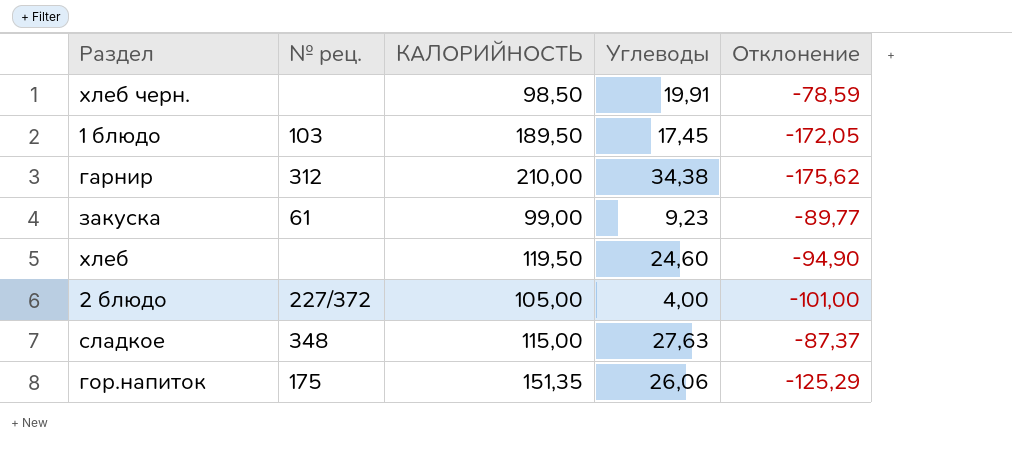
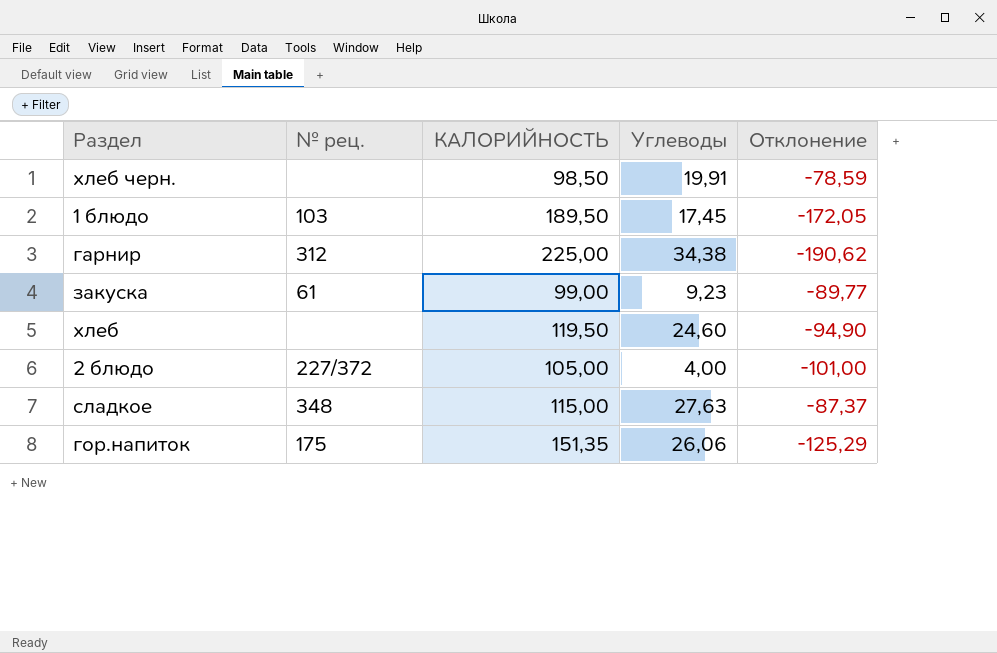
гарнир | КАЛОРИЙНОСТЬ: 210,00 -> 225,00
гарнир | Отклонение: -175,62 -> -190,62

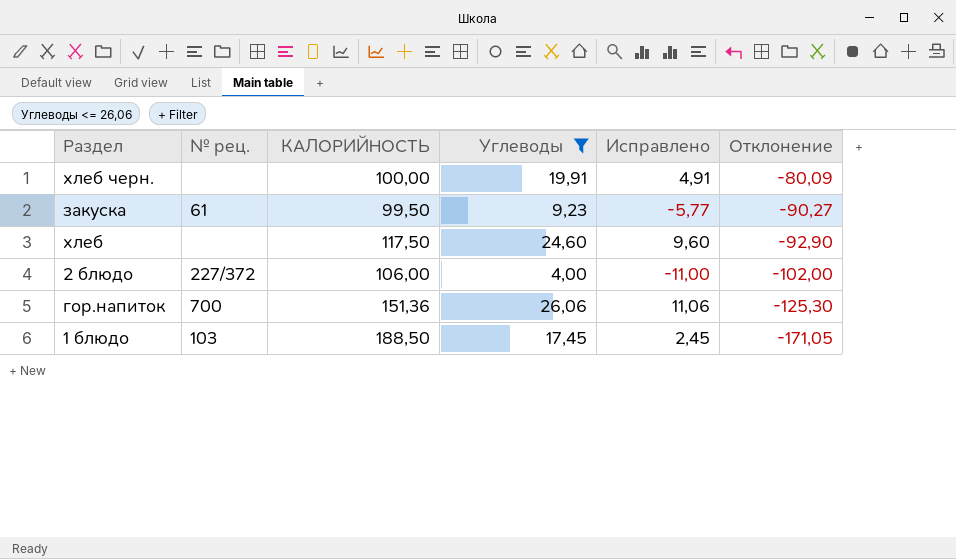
filter: none -> Углеводы <= 26,06
row order: none -> Отклонение descending
column Исправлено | formula: none -> [Углеводы] - 15
хлеб черн. | КАЛОРИЙНОСТЬ: 98,50 -> 100,00
хлеб черн. | Отклонение: -78,59 -> -80,09
закуска | КАЛОРИЙНОСТЬ: 99,00 -> 99,50
закуска | Отклонение: -89,77 -> -90,27
хлеб | КАЛОРИЙНОСТЬ: 119,50 -> 117,50
хлеб | Отклонение: -94,90 -> -92,90
2 блюдо | КАЛОРИЙНОСТЬ: 105,00 -> 106,00
2 блюдо | Отклонение: -101,00 -> -102,00
гор.напиток | № рец.: 175 -> 700
гор.напиток | КАЛОРИЙНОСТЬ: 151,35 -> 151,36
гор.напиток | Отклонение: -125,29 -> -125,30
1 блюдо | КАЛОРИЙНОСТЬ: 189,50 -> 188,50
1 блюдо | Отклонение: -172,05 -> -171,05

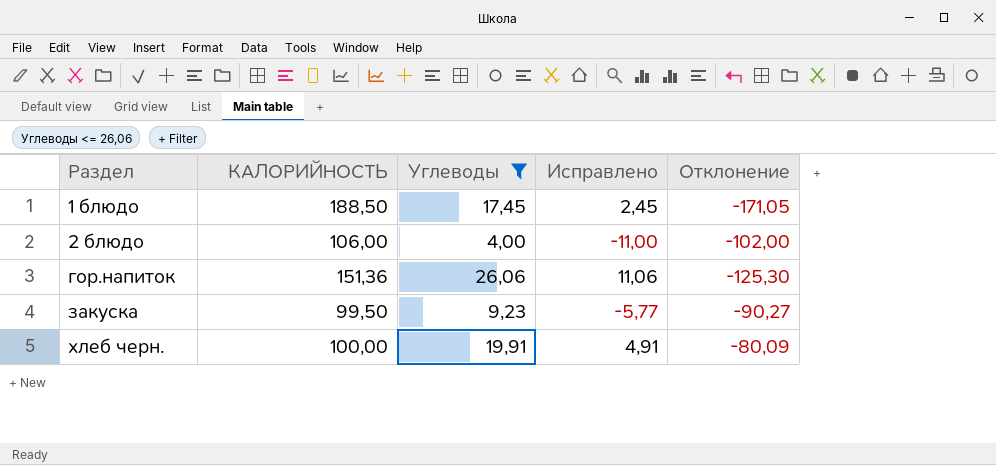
row order: Отклонение descending -> Раздел ascending
column № рец. | position: 2 -> none
row хлеб: none | 117,50 | 24,60 | 9,60 | -92,90 -> none

